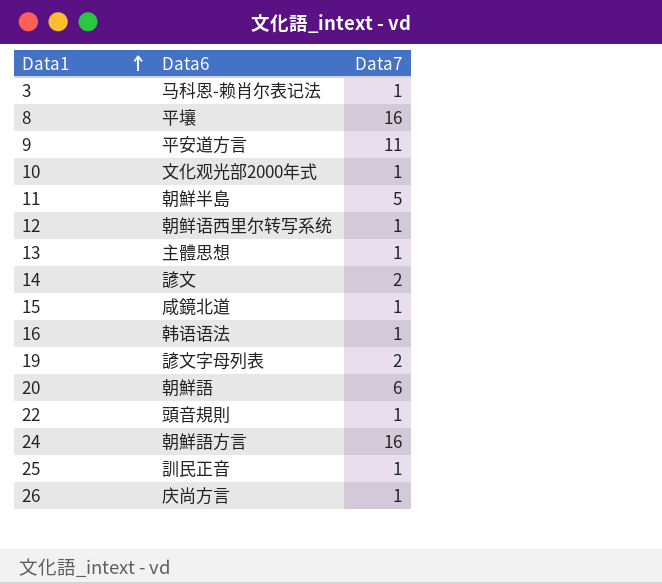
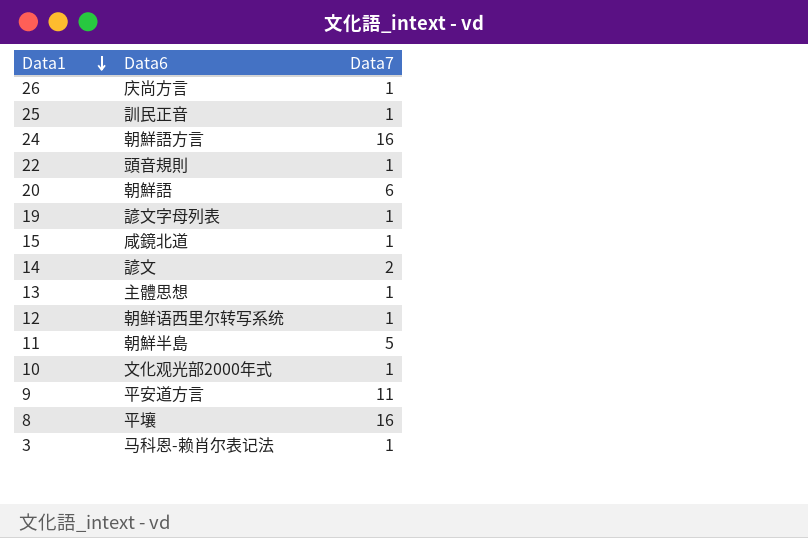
row order: Data1 ascending -> Data1 descending
row 16: 韩语语法 | 1 -> none
19 | Data7: 2 -> 1

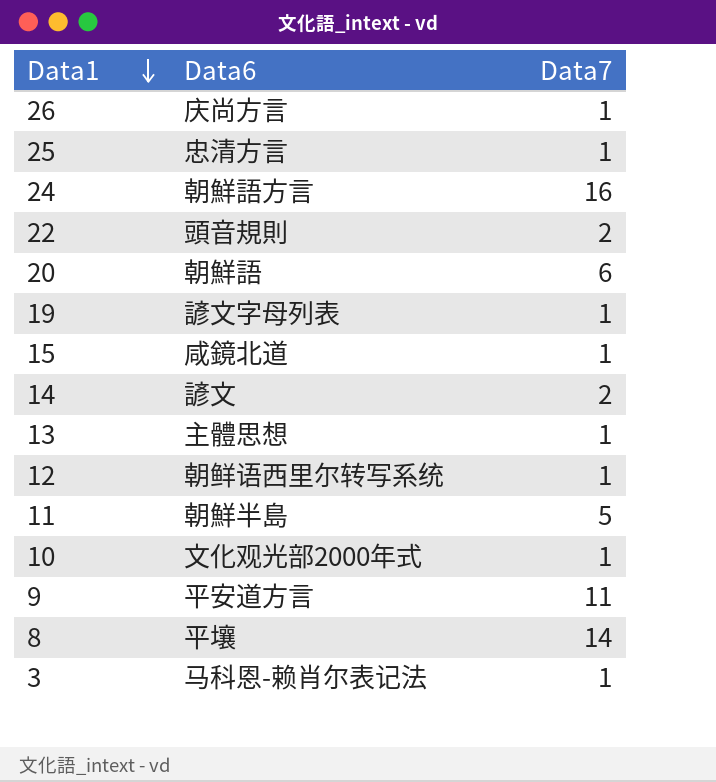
25 | Data6: 訓民正音 -> 忠清方言
22 | Data7: 1 -> 2
8 | Data7: 16 -> 14

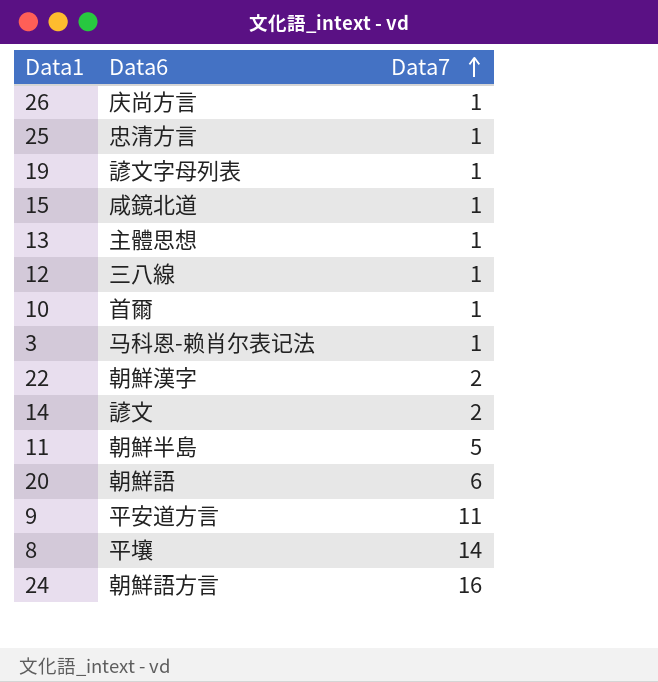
row order: Data1 descending -> Data7 ascending
12 | Data6: 朝鲜语西里尔转写系统 -> 三八線
10 | Data6: 文化观光部2000年式 -> 首爾
22 | Data6: 頭音規則 -> 朝鮮漢字

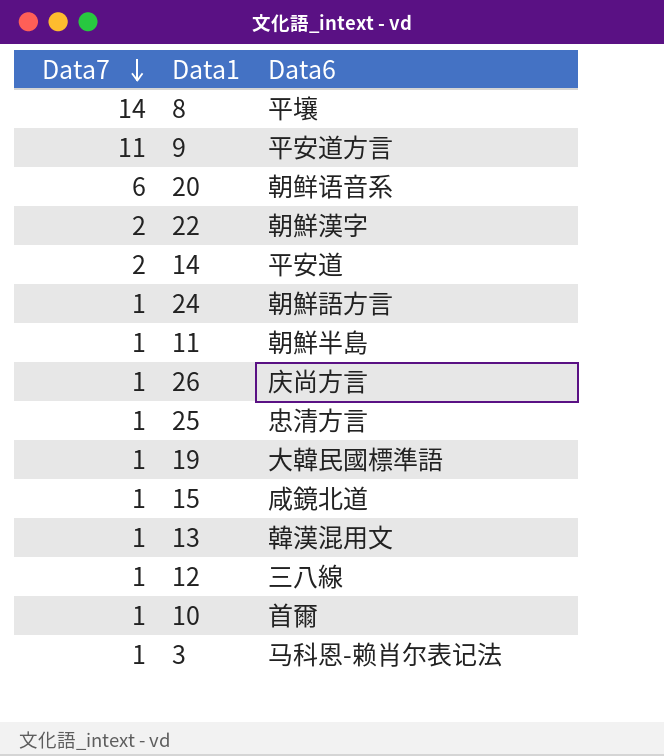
row order: Data7 ascending -> Data7 descending
column Data7 | position: 3 -> 1
20 | Data6: 朝鮮語 -> 朝鲜语音系
14 | Data6: 諺文 -> 平安道
24 | Data7: 16 -> 1
11 | Data7: 5 -> 1
19 | Data6: 諺文字母列表 -> 大韓民國標準語
13 | Data6: 主體思想 -> 韓漢混用文

